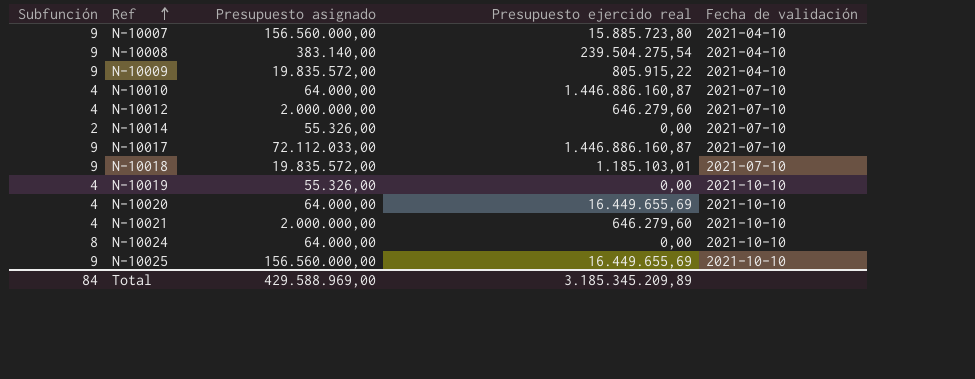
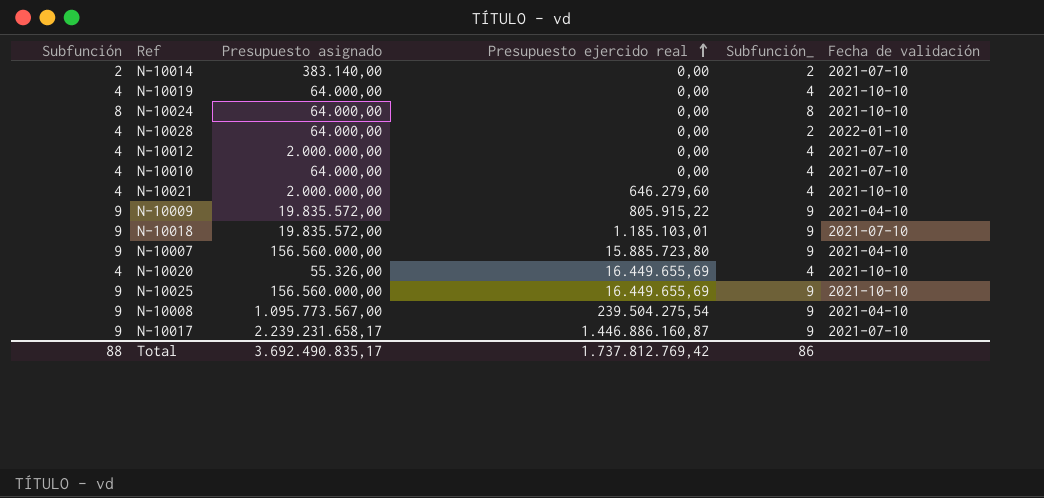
row order: Ref ascending -> Presupuesto ejercido real ascending
column Subfunción_ | position: none -> 5
N-10014 | Presupuesto asignado: 55.326,00 -> 383.140,00
N-10019 | Presupuesto asignado: 55.326,00 -> 64.000,00
row N-10028: none -> 4 | 64.000,00 | 0,00 | 2 | 2022-01-10
N-10012 | Presupuesto ejercido real: 646.279,60 -> 0,00
N-10010 | Presupuesto ejercido real: 1.446.886.160,87 -> 0,00
N-10020 | Presupuesto asignado: 64.000,00 -> 55.326,00
N-10008 | Presupuesto asignado: 383.140,00 -> 1.095.773.567,00
N-10017 | Presupuesto asignado: 72.112.033,00 -> 2.239.231.658,17
Total | Subfunción: 84 -> 88
Total | Presupuesto asignado: 429.588.969,00 -> 3.692.490.835,17
Total | Presupuesto ejercido real: 3.185.345.209,89 -> 1.737.812.769,42

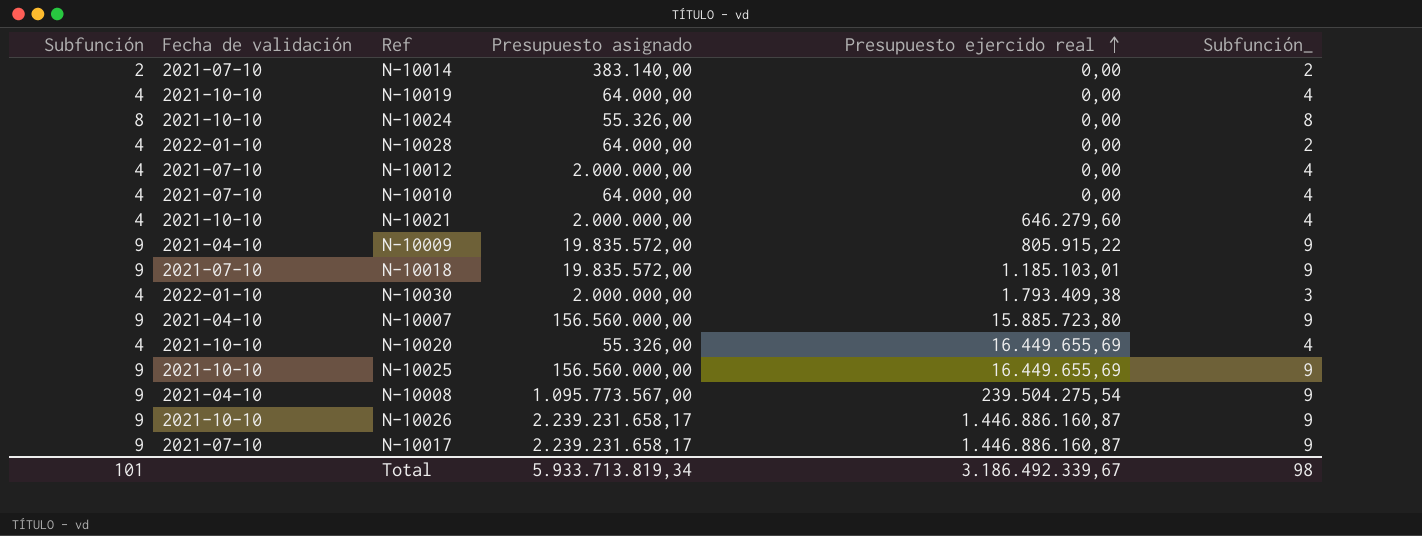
column Fecha de validación | position: 6 -> 2
N-10024 | Presupuesto asignado: 64.000,00 -> 55.326,00
row N-10030: none -> 4 | 2022-01-10 | 2.000.000,00 | 1.793.409,38 | 3
row N-10026: none -> 9 | 2021-10-10 | 2.239.231.658,17 | 1.446.886.160,87 | 9
Total | Subfunción: 88 -> 101
Total | Presupuesto asignado: 3.692.490.835,17 -> 5.933.713.819,34
Total | Presupuesto ejercido real: 1.737.812.769,42 -> 3.186.492.339,67
Total | Subfunción_: 86 -> 98

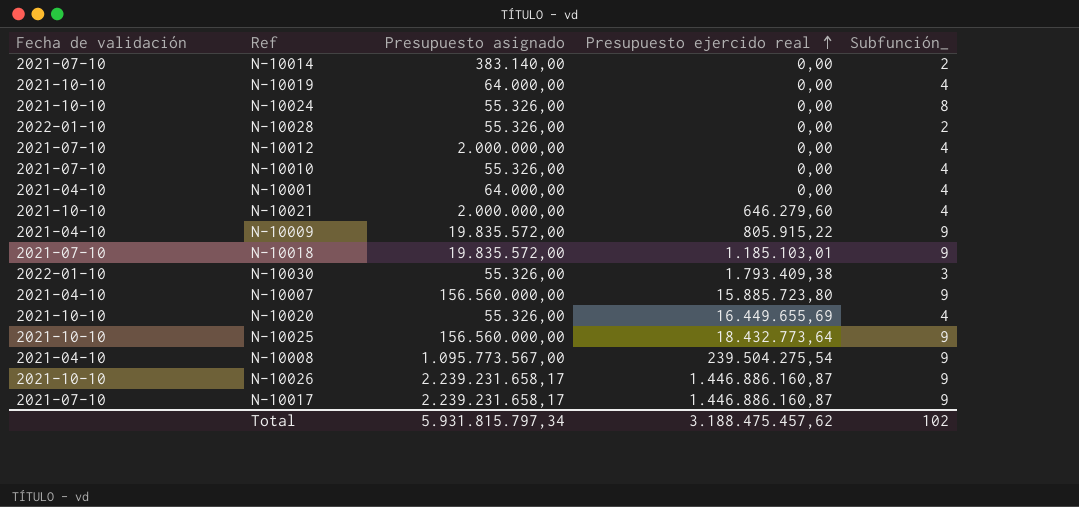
column Subfunción | position: 1 -> none
N-10028 | Presupuesto asignado: 64.000,00 -> 55.326,00
N-10010 | Presupuesto asignado: 64.000,00 -> 55.326,00
row N-10001: none -> 2021-04-10 | 64.000,00 | 0,00 | 4
N-10030 | Presupuesto asignado: 2.000.000,00 -> 55.326,00
N-10025 | Presupuesto ejercido real: 16.449.655,69 -> 18.432.773,64
Total | Presupuesto asignado: 5.933.713.819,34 -> 5.931.815.797,34
Total | Presupuesto ejercido real: 3.186.492.339,67 -> 3.188.475.457,62
Total | Subfunción_: 98 -> 102

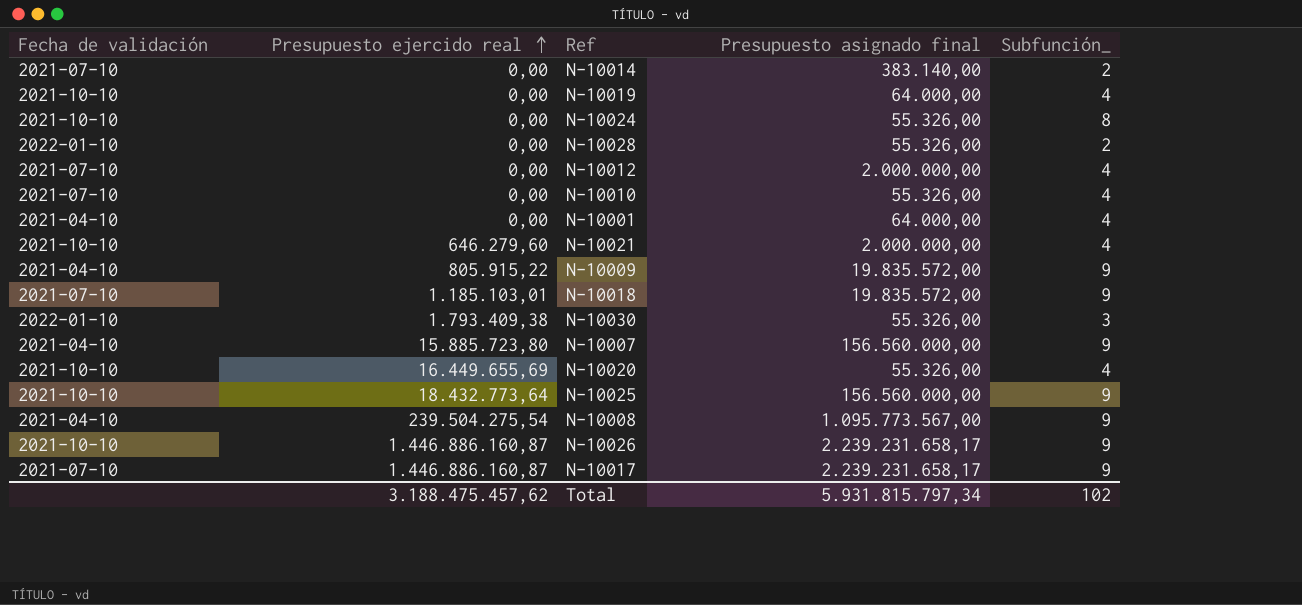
column Presupuesto ejercido real | position: 4 -> 2
column name: Presupuesto asignado -> Presupuesto asignado final

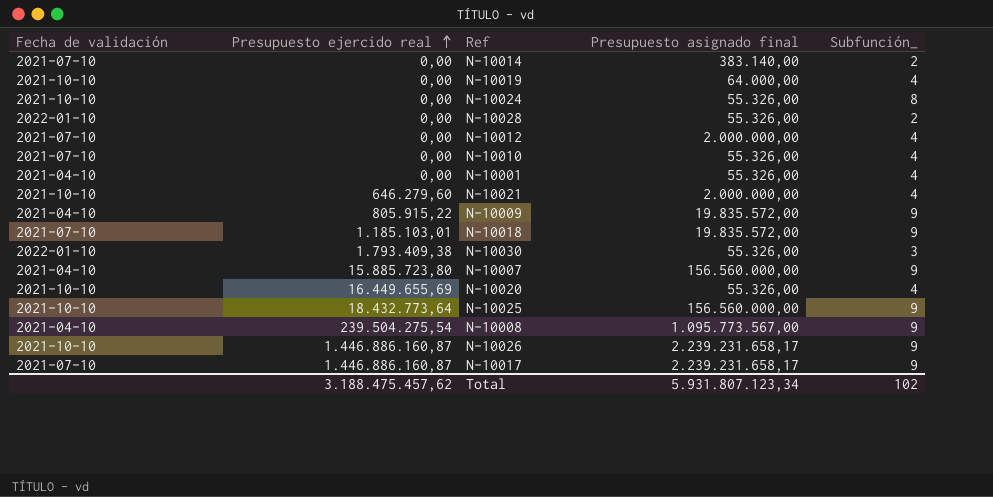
N-10001 | Presupuesto asignado final: 64.000,00 -> 55.326,00
Total | Presupuesto asignado final: 5.931.815.797,34 -> 5.931.807.123,34

